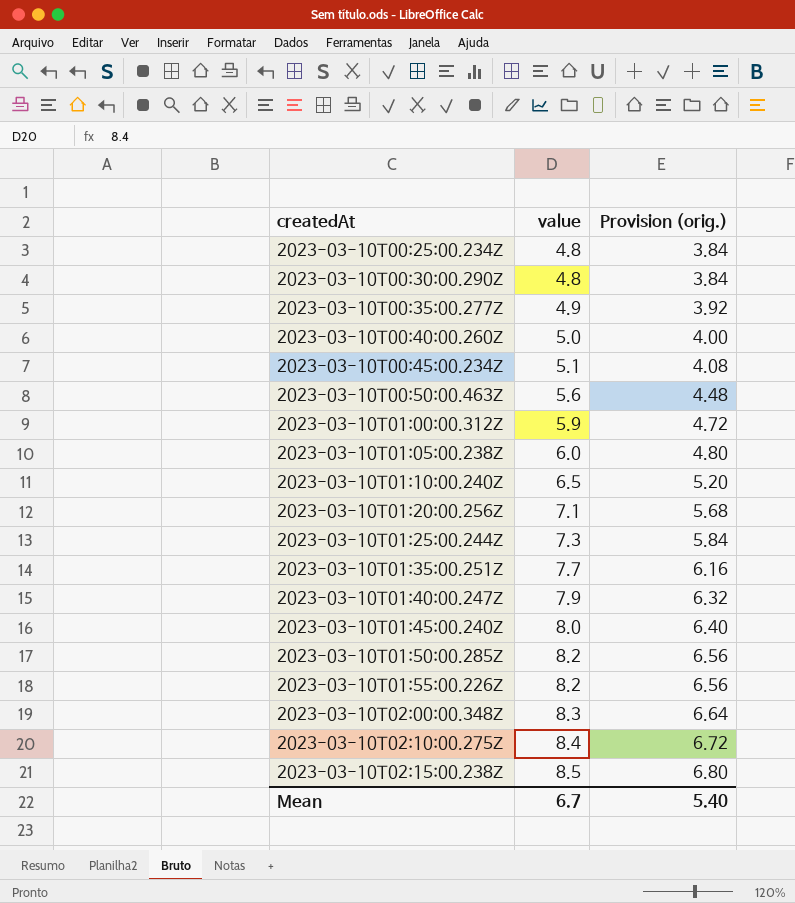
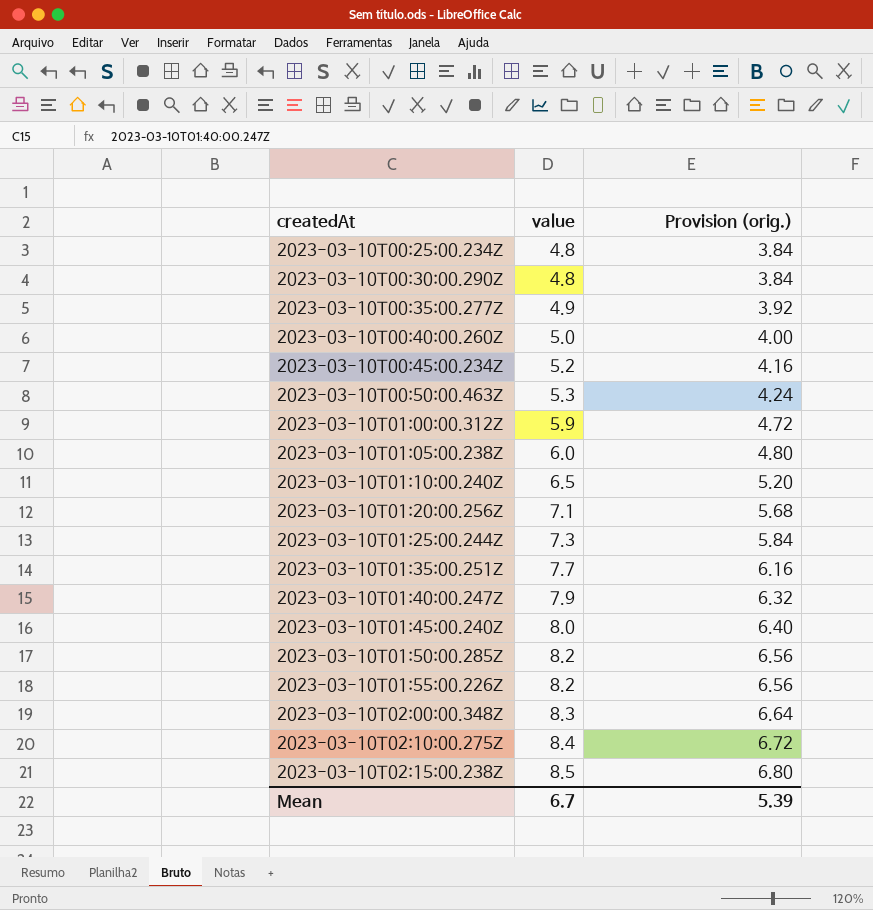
2023-03-10T00:45:00.234Z | value: 5.1 -> 5.2
2023-03-10T00:45:00.234Z | Provision (orig.): 4.08 -> 4.16
2023-03-10T00:50:00.463Z | value: 5.6 -> 5.3
2023-03-10T00:50:00.463Z | Provision (orig.): 4.48 -> 4.24
Mean | Provision (orig.): 5.40 -> 5.39

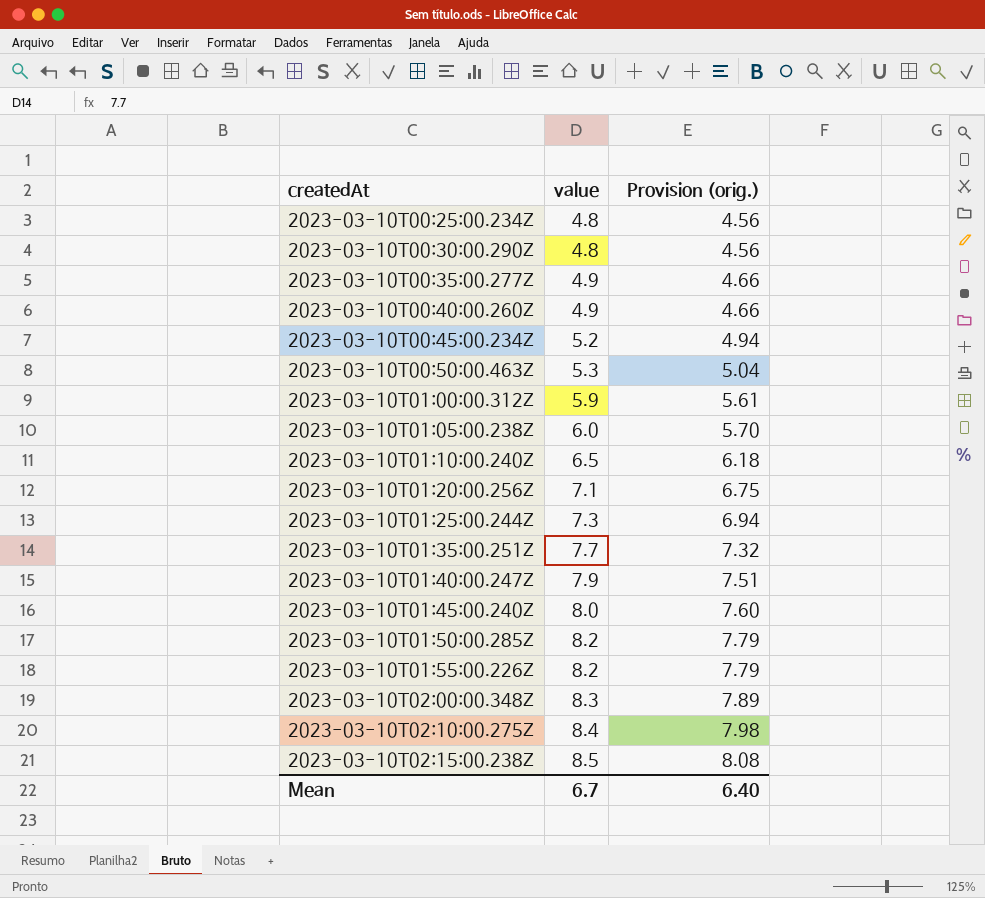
column Provision (orig.) | formula: [value] * 0.8 -> [value] * 0.95
2023-03-10T00:40:00.260Z | value: 5.0 -> 4.9
Mean | Provision (orig.): 5.39 -> 6.40

